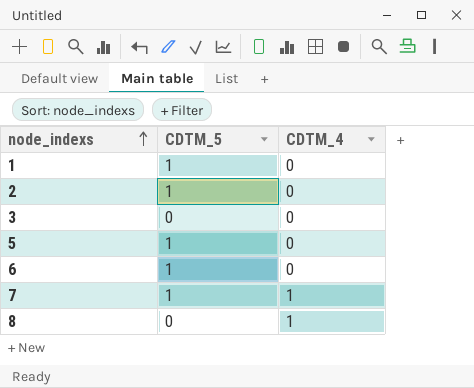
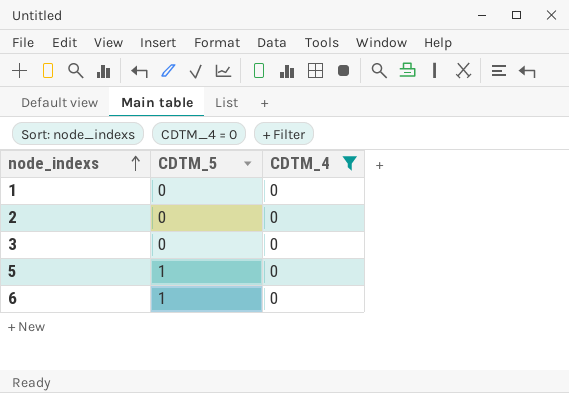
filter: none -> CDTM_4 = 0
1 | CDTM_5: 1 -> 0
2 | CDTM_5: 1 -> 0

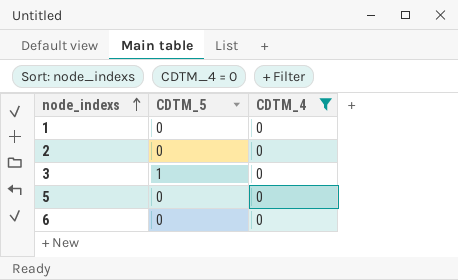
3 | CDTM_5: 0 -> 1
5 | CDTM_5: 1 -> 0
6 | CDTM_5: 1 -> 0

